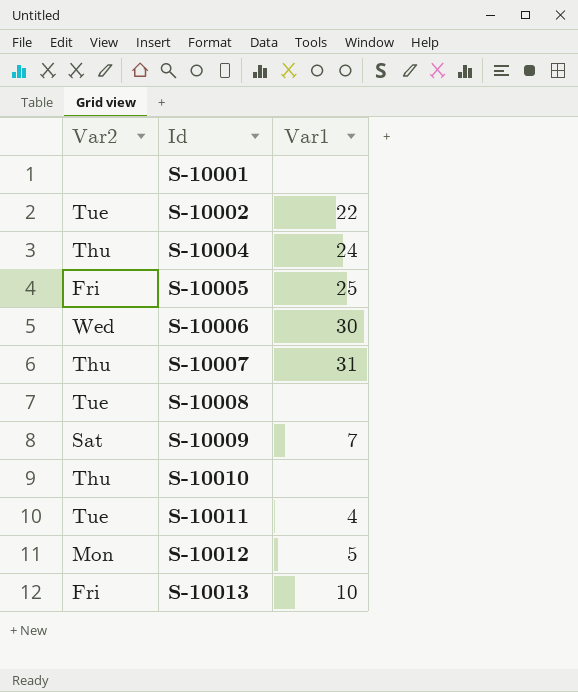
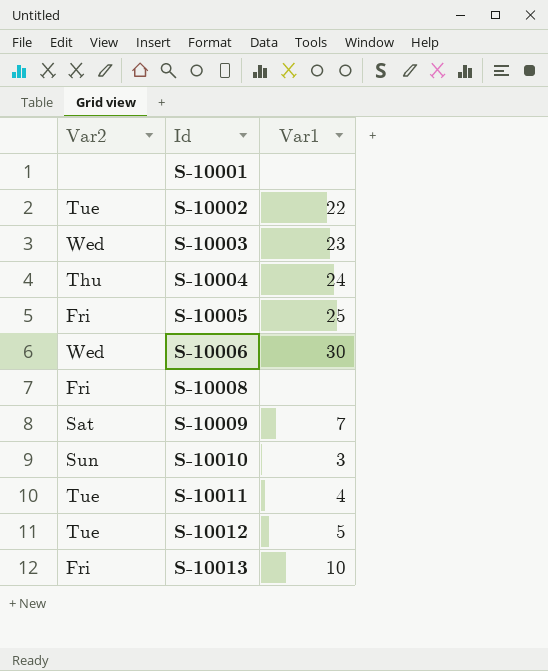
row S-10007: Thu | 31 -> none
row S-10003: none -> Wed | 23
S-10008 | Var2: Tue -> Fri
S-10010 | Var2: Thu -> Sun
S-10010 | Var1: none -> 3
S-10012 | Var2: Mon -> Tue

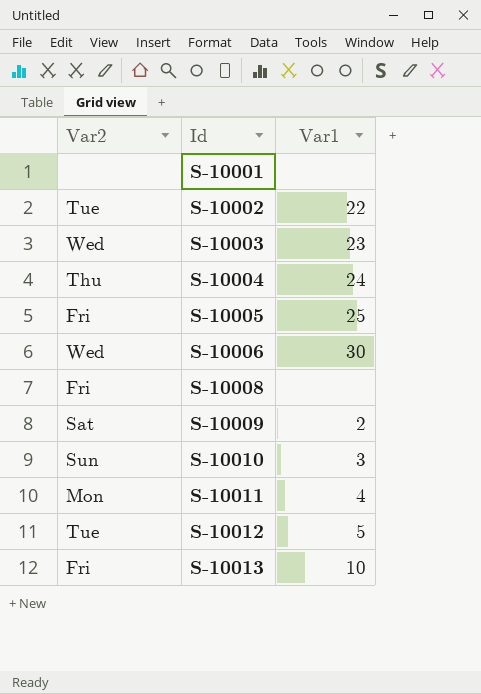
S-10009 | Var1: 7 -> 2
S-10011 | Var2: Tue -> Mon

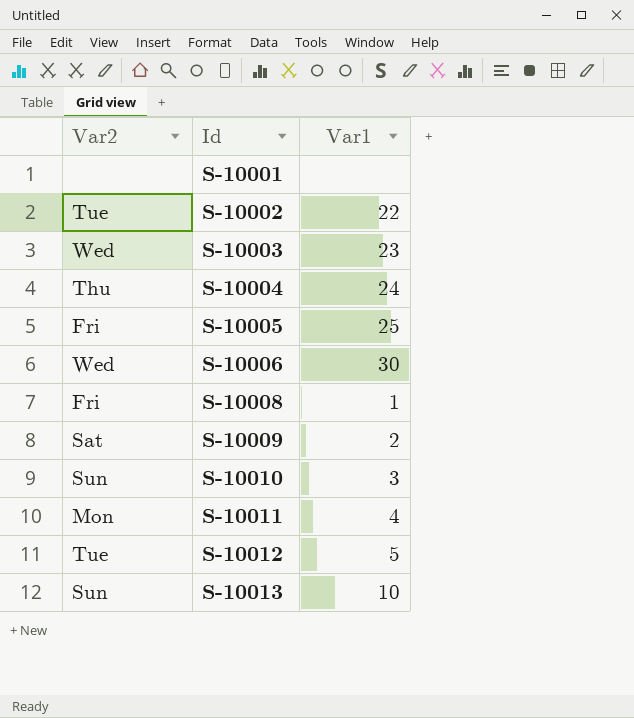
S-10008 | Var1: none -> 1
S-10013 | Var2: Fri -> Sun

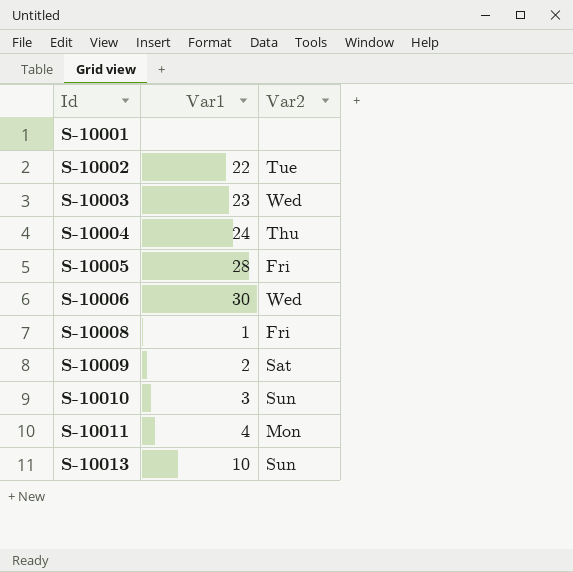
column Var2 | position: 1 -> 3
row S-10012: Tue | 5 -> none
S-10005 | Var1: 25 -> 28

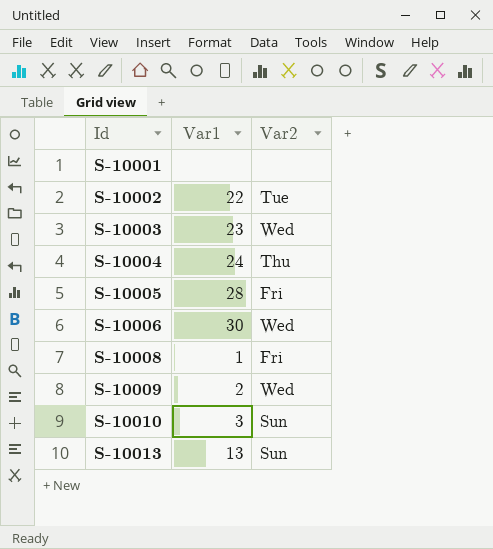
row S-10011: 4 | Mon -> none
S-10009 | Var2: Sat -> Wed
S-10013 | Var1: 10 -> 13

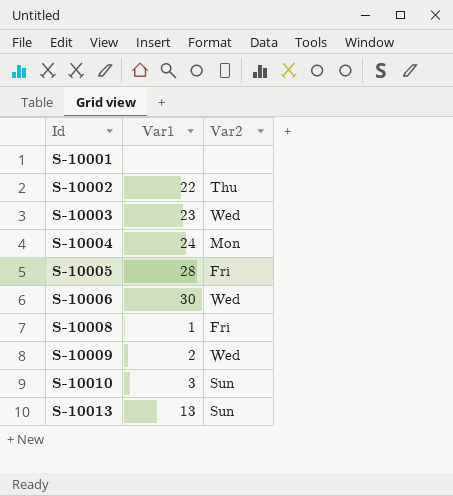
S-10002 | Var2: Tue -> Thu
S-10004 | Var2: Thu -> Mon

